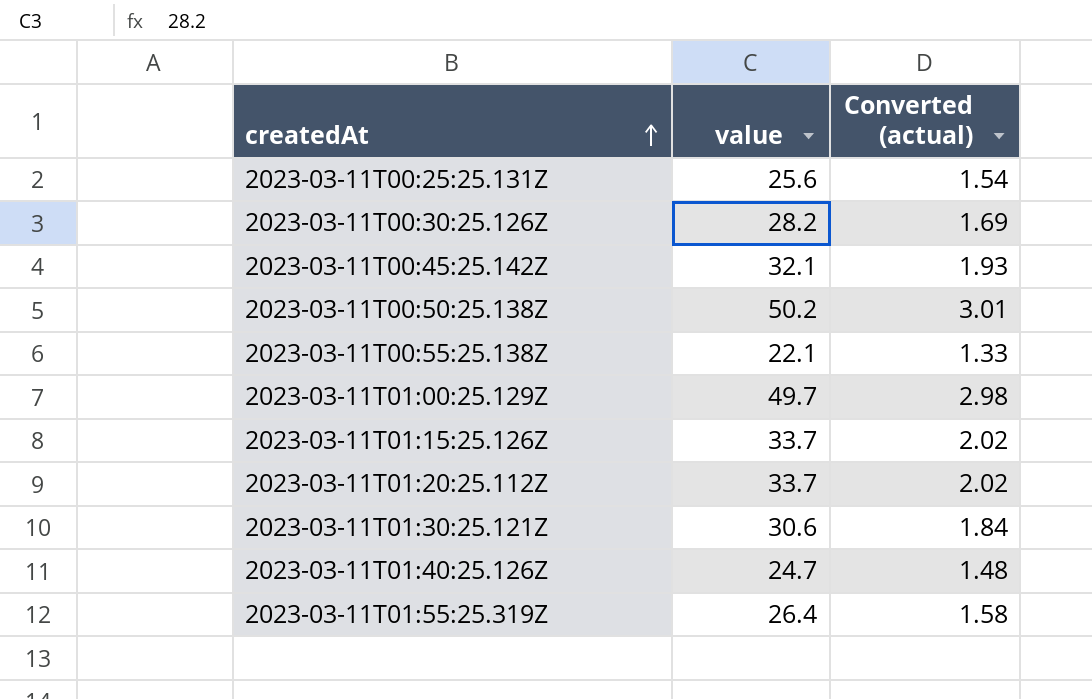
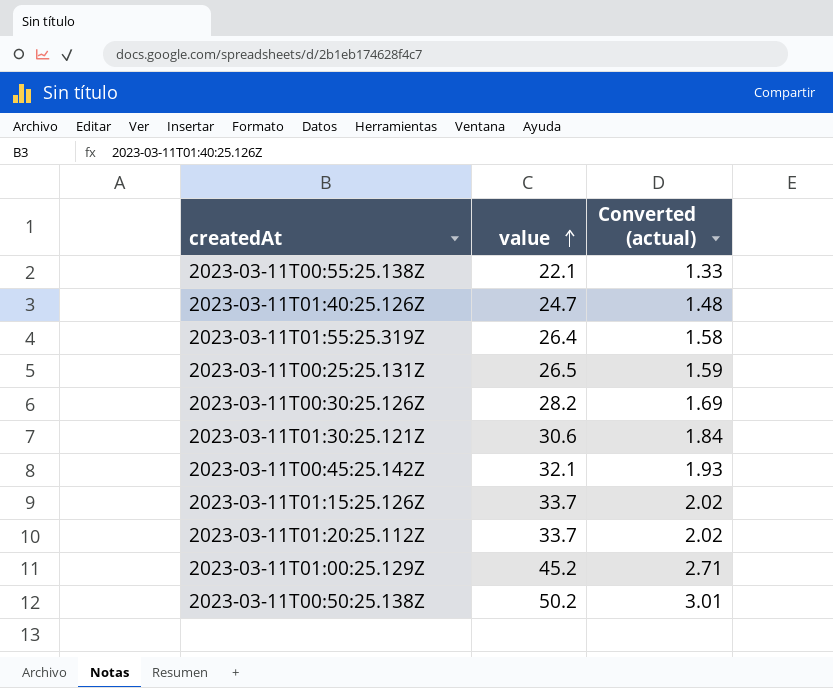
row order: createdAt ascending -> value ascending
2023-03-11T00:25:25.131Z | value: 25.6 -> 26.5
2023-03-11T00:25:25.131Z | Converted (actual): 1.54 -> 1.59
2023-03-11T01:00:25.129Z | value: 49.7 -> 45.2
2023-03-11T01:00:25.129Z | Converted (actual): 2.98 -> 2.71

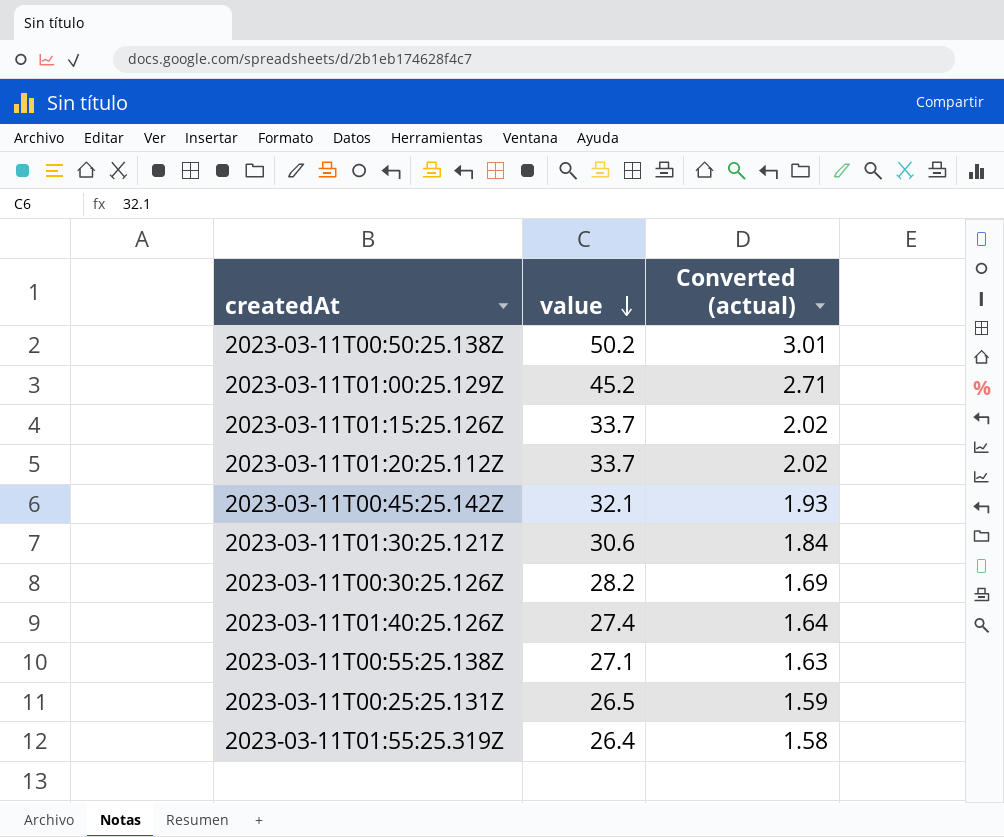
row order: value ascending -> value descending
2023-03-11T01:40:25.126Z | value: 24.7 -> 27.4
2023-03-11T01:40:25.126Z | Converted (actual): 1.48 -> 1.64
2023-03-11T00:55:25.138Z | value: 22.1 -> 27.1
2023-03-11T00:55:25.138Z | Converted (actual): 1.33 -> 1.63

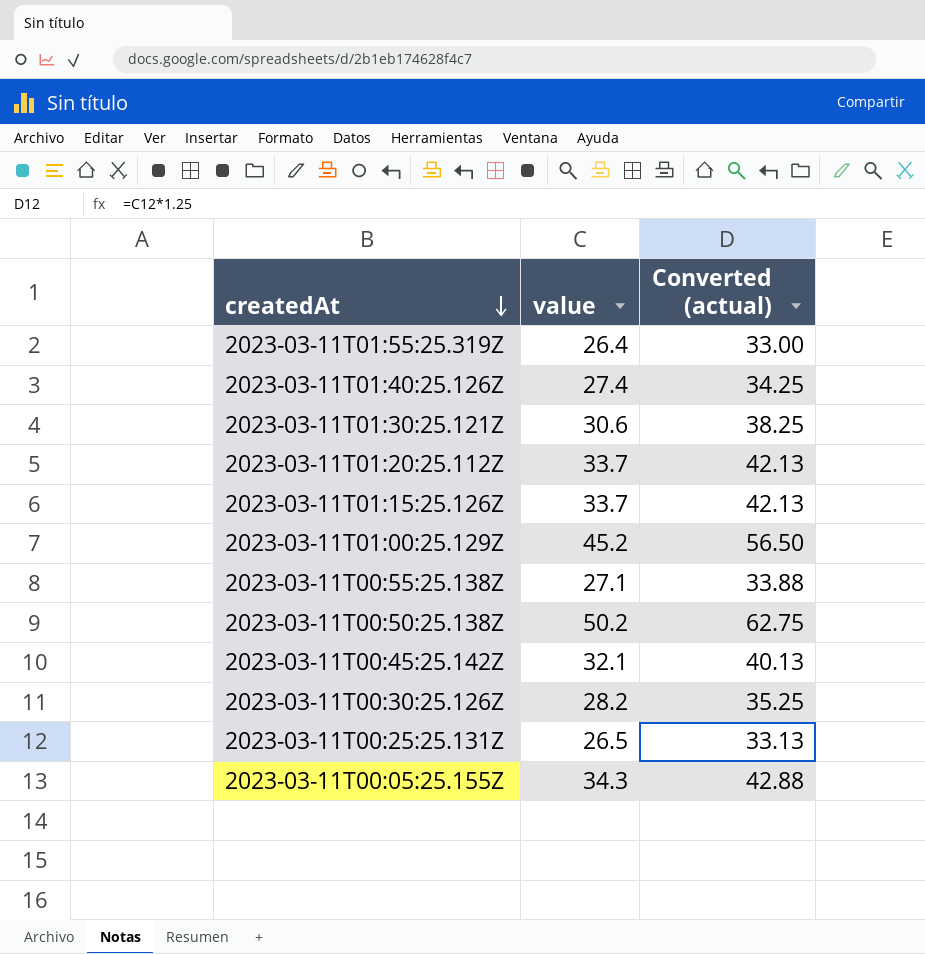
row order: value descending -> createdAt descending
column Converted (actual) | formula: [value] * 0.06 -> [value] * 1.25
row 2023-03-11T00:05:25.155Z: none -> 34.3 | 42.88

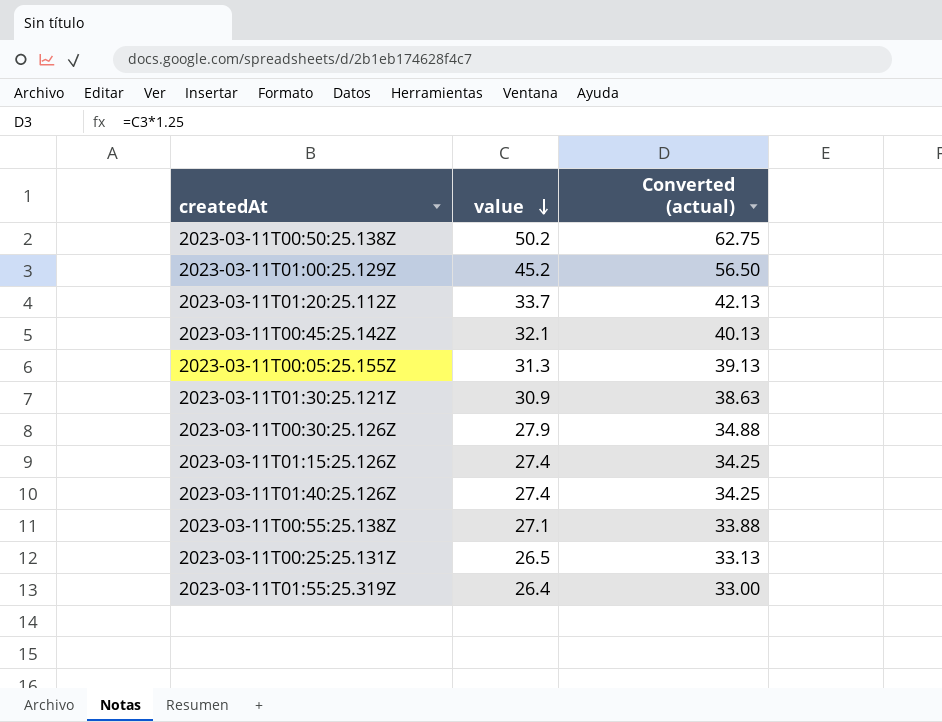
row order: createdAt descending -> value descending
2023-03-11T00:05:25.155Z | value: 34.3 -> 31.3
2023-03-11T00:05:25.155Z | Converted (actual): 42.88 -> 39.13
2023-03-11T01:30:25.121Z | value: 30.6 -> 30.9
2023-03-11T01:30:25.121Z | Converted (actual): 38.25 -> 38.63
2023-03-11T00:30:25.126Z | value: 28.2 -> 27.9
2023-03-11T00:30:25.126Z | Converted (actual): 35.25 -> 34.88
2023-03-11T01:15:25.126Z | value: 33.7 -> 27.4
2023-03-11T01:15:25.126Z | Converted (actual): 42.13 -> 34.25

